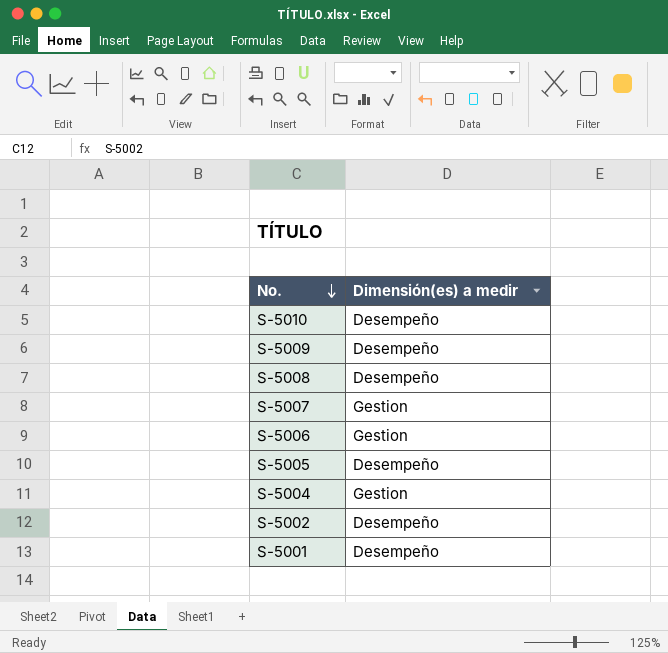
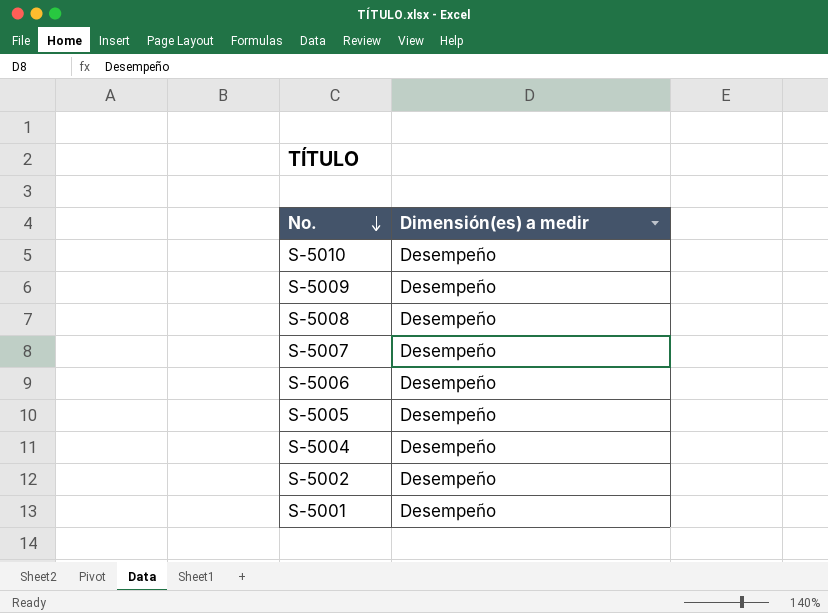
S-5007 | Dimensión(es) a medir: Gestion -> Desempeño
S-5006 | Dimensión(es) a medir: Gestion -> Desempeño
S-5004 | Dimensión(es) a medir: Gestion -> Desempeño

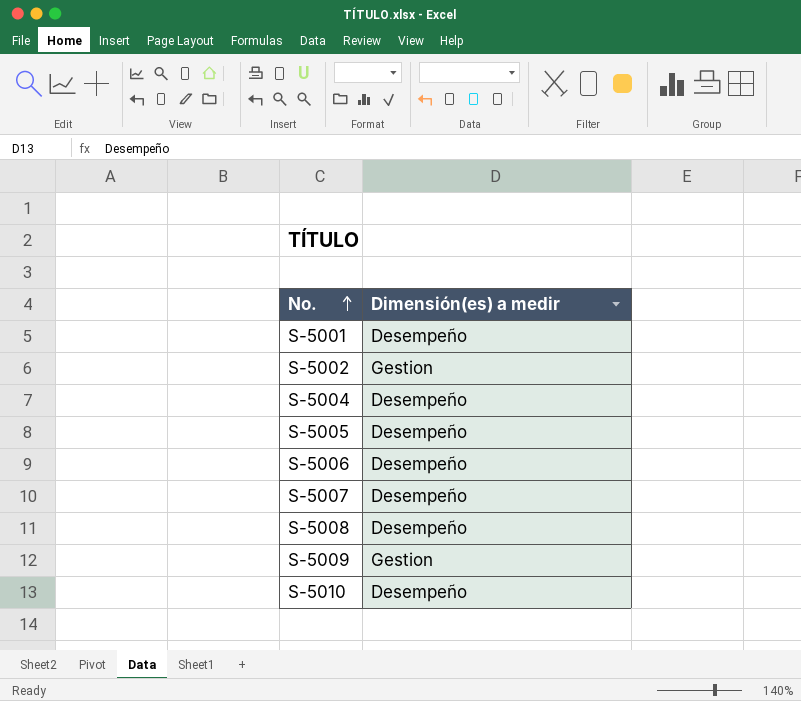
row order: No. descending -> No. ascending
S-5002 | Dimensión(es) a medir: Desempeño -> Gestion
S-5009 | Dimensión(es) a medir: Desempeño -> Gestion

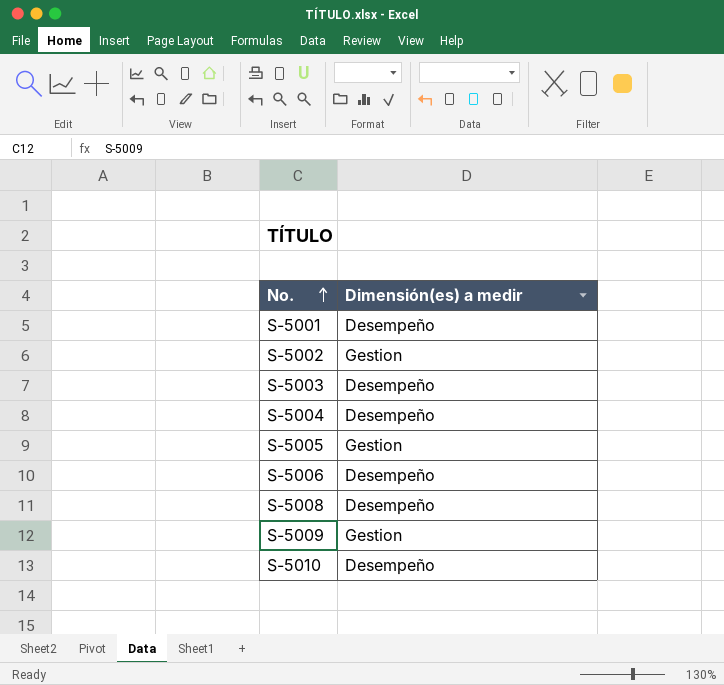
row S-5007: Desempeño -> none
row S-5003: none -> Desempeño
S-5005 | Dimensión(es) a medir: Desempeño -> Gestion

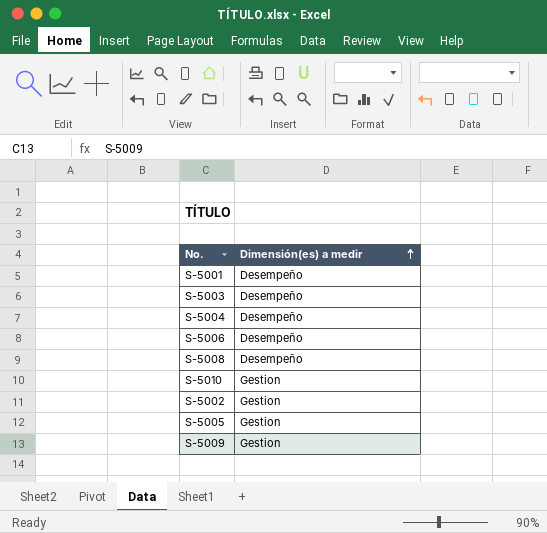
row order: No. ascending -> Dimensión(es) a medir ascending
S-5010 | Dimensión(es) a medir: Desempeño -> Gestion

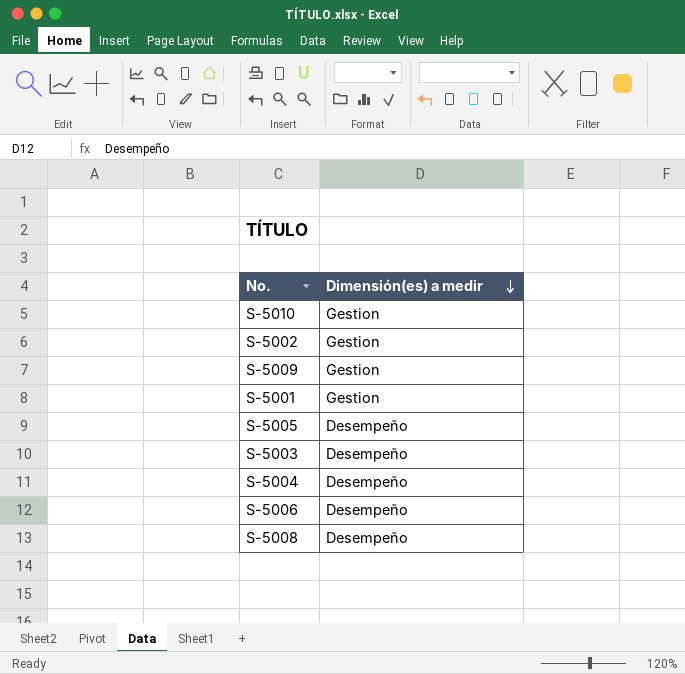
row order: Dimensión(es) a medir ascending -> Dimensión(es) a medir descending
S-5001 | Dimensión(es) a medir: Desempeño -> Gestion
S-5005 | Dimensión(es) a medir: Gestion -> Desempeño

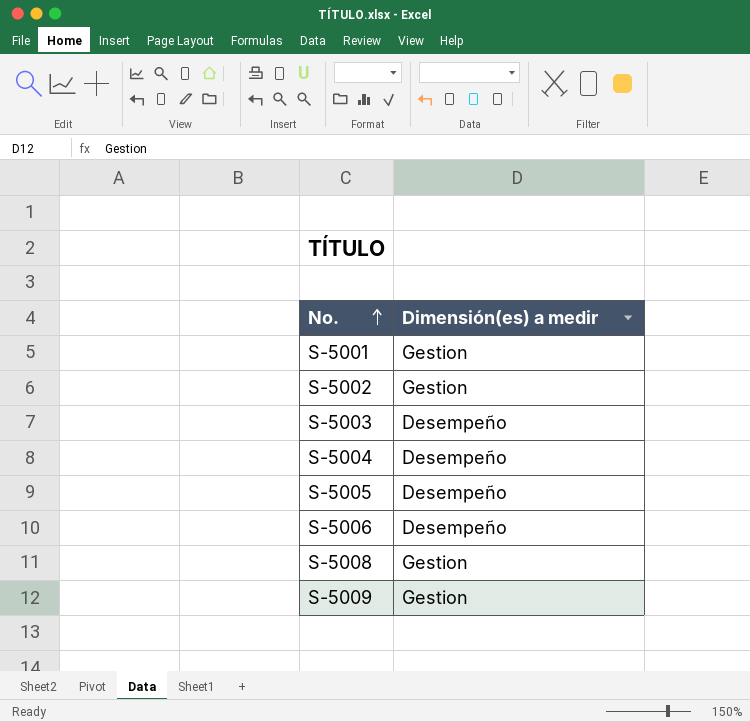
row order: Dimensión(es) a medir descending -> No. ascending
row S-5010: Gestion -> none
S-5008 | Dimensión(es) a medir: Desempeño -> Gestion

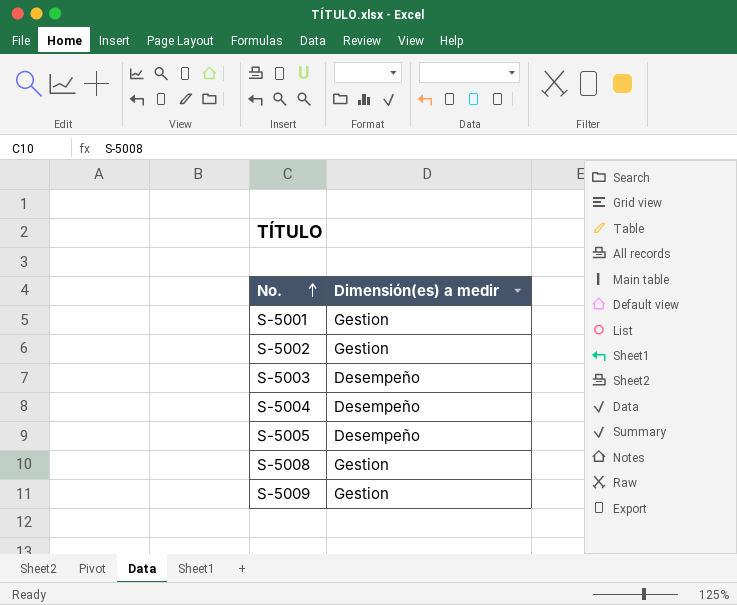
row S-5006: Desempeño -> none

